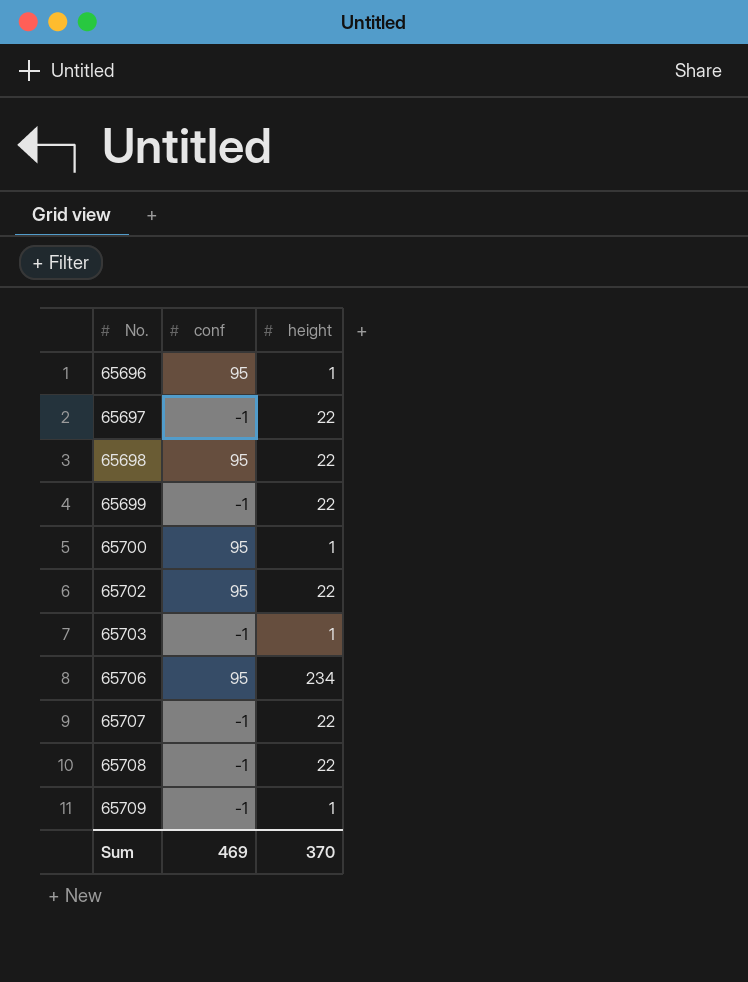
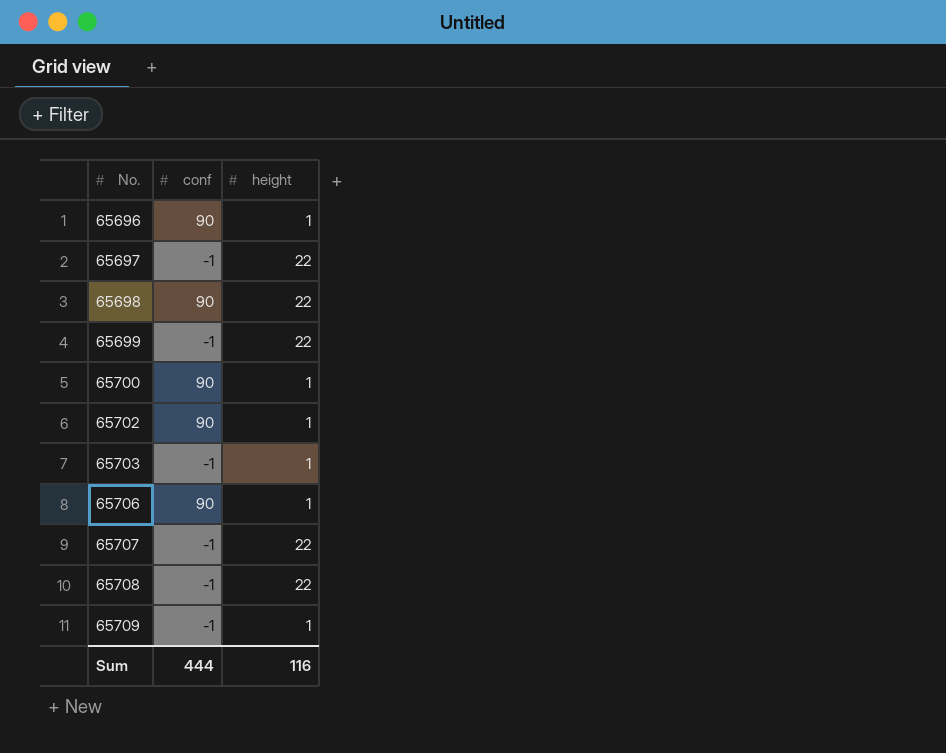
65696 | conf: 95 -> 90
65698 | conf: 95 -> 90
65700 | conf: 95 -> 90
65702 | conf: 95 -> 90
65702 | height: 22 -> 1
65706 | conf: 95 -> 90
65706 | height: 234 -> 1
Sum | conf: 469 -> 444
Sum | height: 370 -> 116

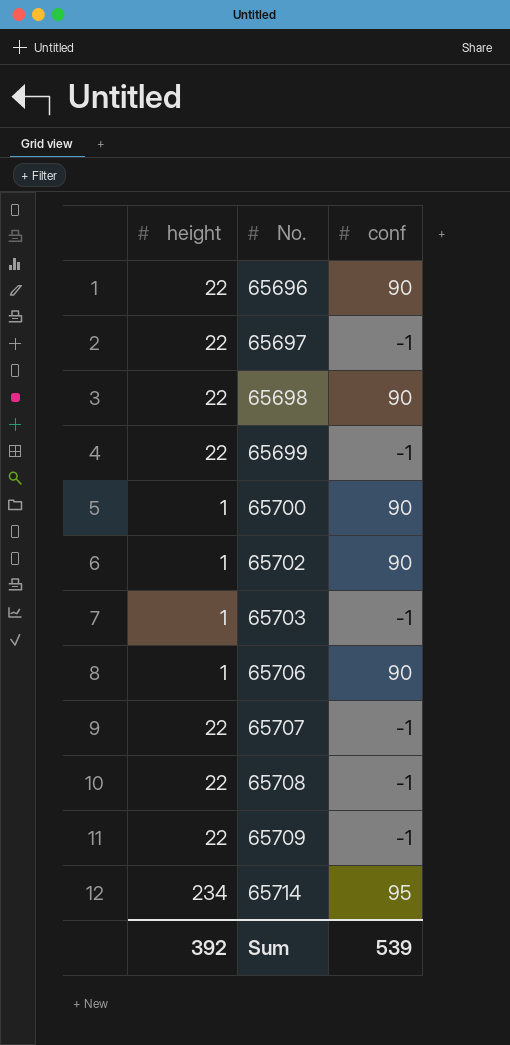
column height | position: 3 -> 1
65696 | height: 1 -> 22
65709 | height: 1 -> 22
row 65714: none -> 234 | 95
Sum | height: 116 -> 392
Sum | conf: 444 -> 539

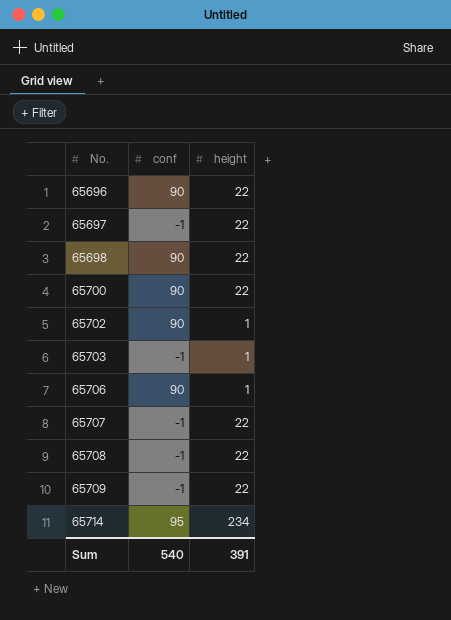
column height | position: 1 -> 3
row 65699: 22 | -1 -> none
65700 | height: 1 -> 22
Sum | conf: 539 -> 540
Sum | height: 392 -> 391

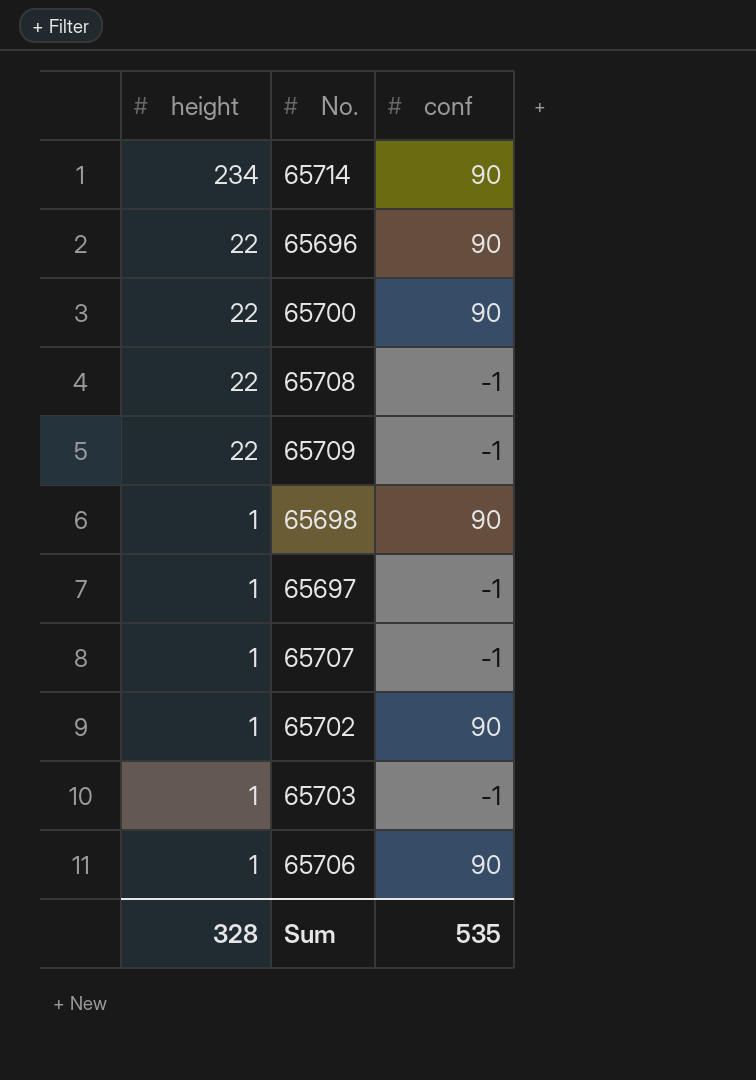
row order: No. ascending -> height descending
column height | position: 3 -> 1
65714 | conf: 95 -> 90
65698 | height: 22 -> 1
65697 | height: 22 -> 1
65707 | height: 22 -> 1
Sum | height: 391 -> 328
Sum | conf: 540 -> 535

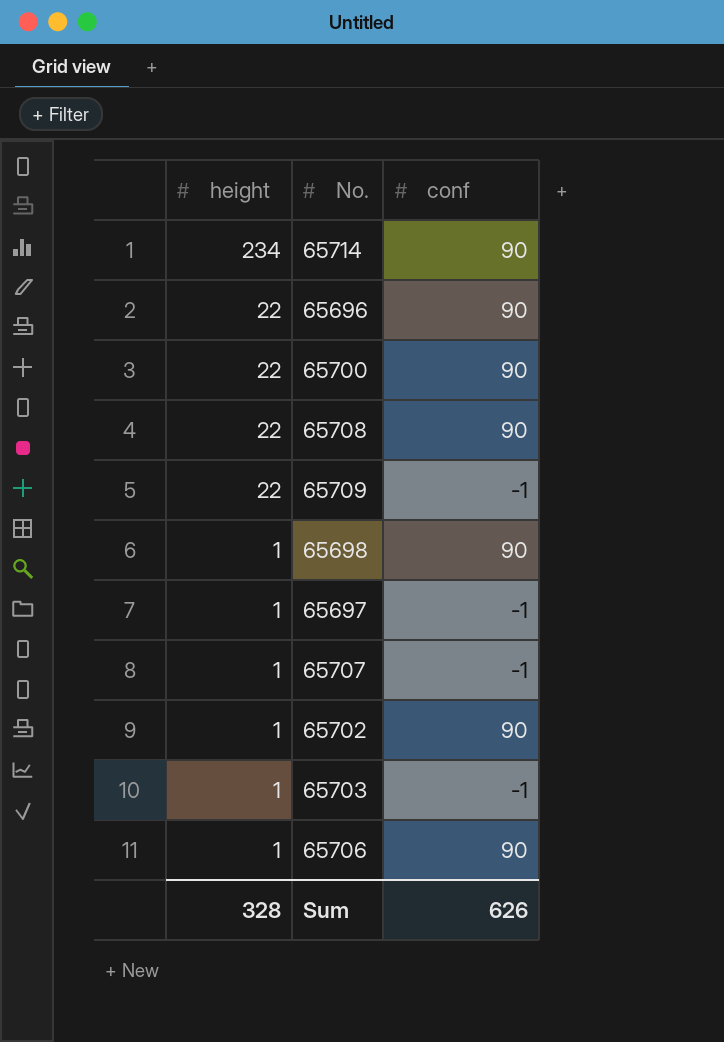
65708 | conf: -1 -> 90
Sum | conf: 535 -> 626

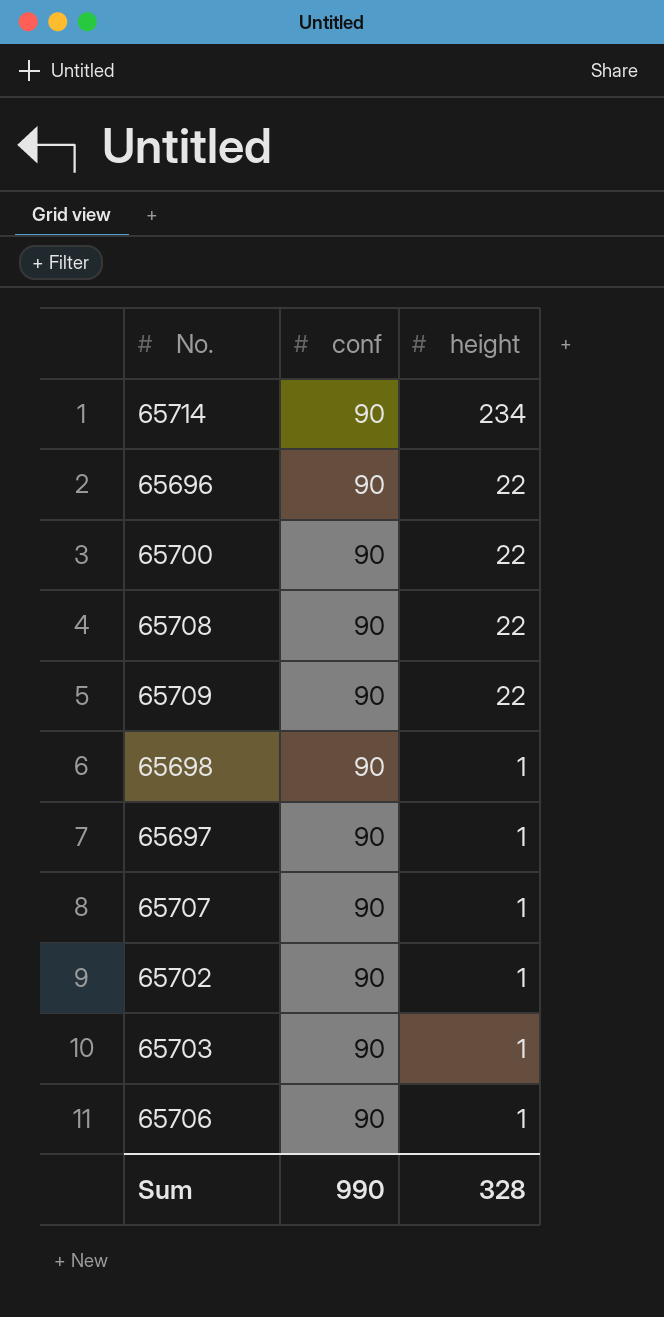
column height | position: 1 -> 3
65709 | conf: -1 -> 90
65697 | conf: -1 -> 90
65707 | conf: -1 -> 90
65703 | conf: -1 -> 90
Sum | conf: 626 -> 990

